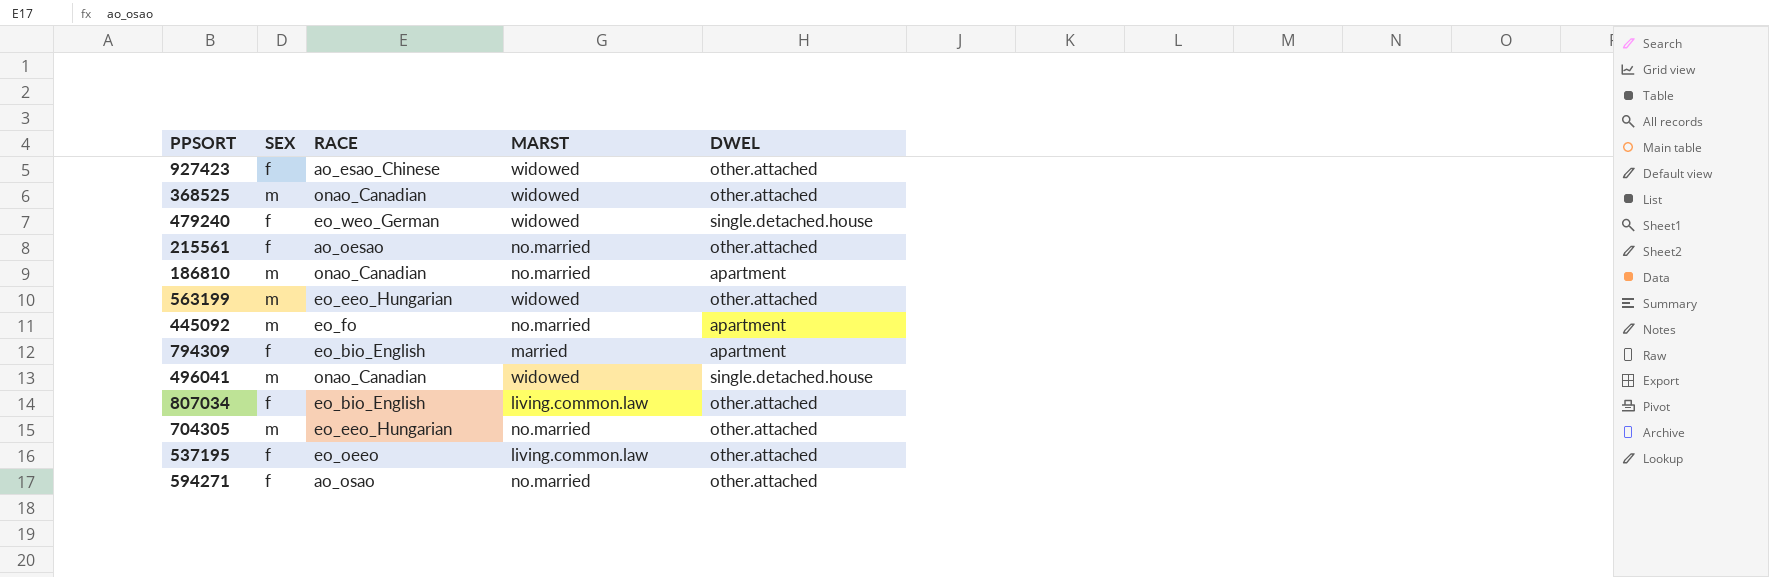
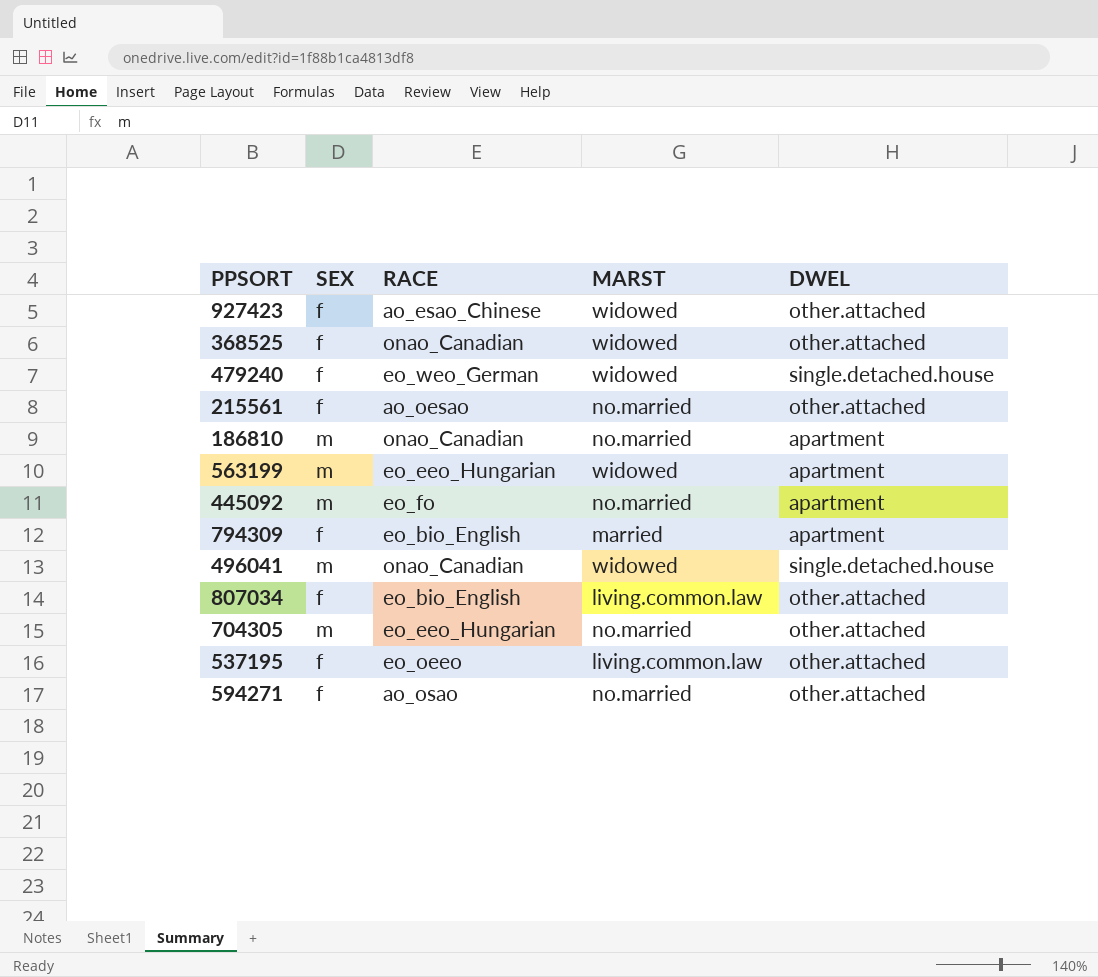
368525 | SEX: m -> f
563199 | DWEL: other.attached -> apartment

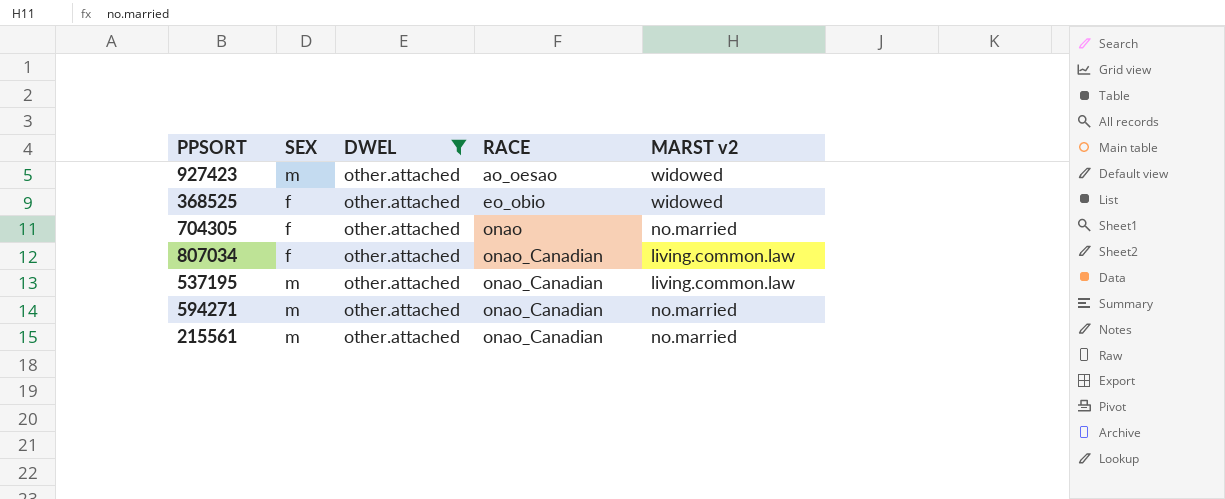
filter: none -> DWEL = other.attached
row order: none -> RACE ascending
column DWEL | position: 5 -> 3
column name: MARST -> MARST v2
927423 | SEX: f -> m
927423 | RACE: ao_esao_Chinese -> ao_oesao
368525 | RACE: onao_Canadian -> eo_obio
704305 | SEX: m -> f
704305 | RACE: eo_eeo_Hungarian -> onao
807034 | RACE: eo_bio_English -> onao_Canadian
537195 | SEX: f -> m
537195 | RACE: eo_oeeo -> onao_Canadian
594271 | SEX: f -> m
594271 | RACE: ao_osao -> onao_Canadian
215561 | SEX: f -> m
215561 | RACE: ao_oesao -> onao_Canadian

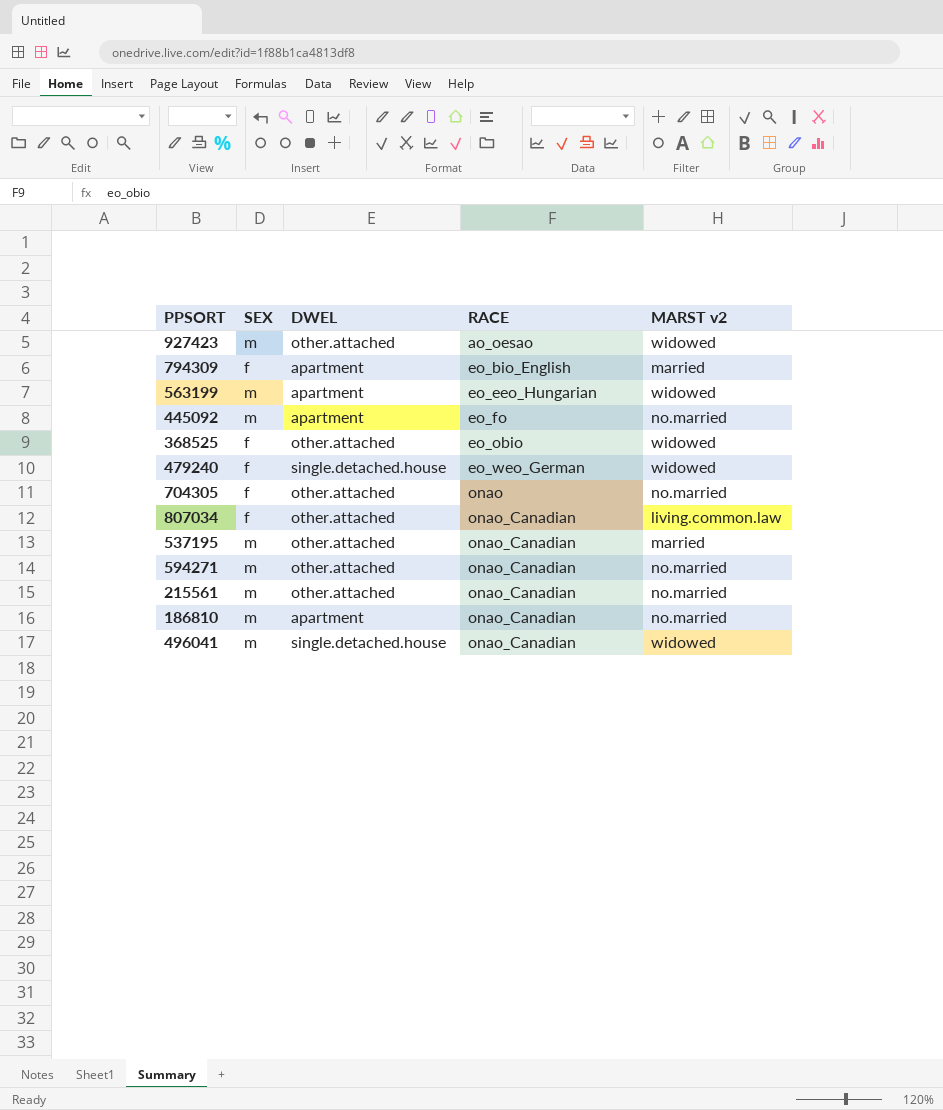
filter: DWEL = other.attached -> none
537195 | MARST v2: living.common.law -> married

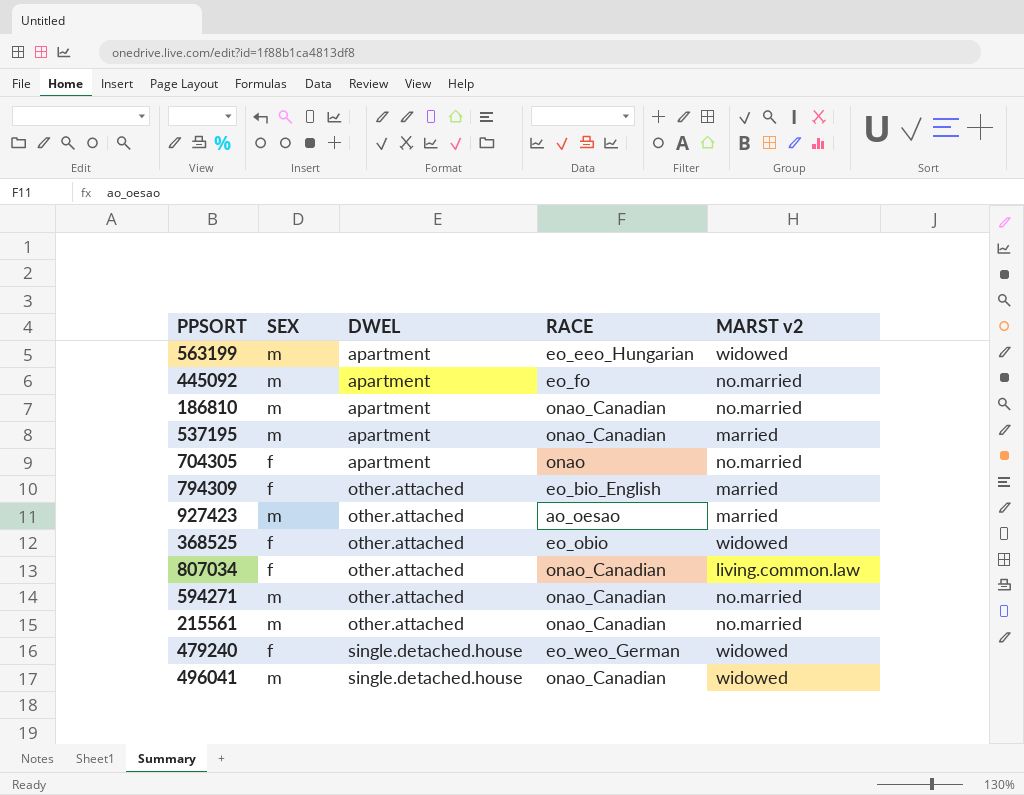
row order: RACE ascending -> DWEL ascending
537195 | DWEL: other.attached -> apartment
704305 | DWEL: other.attached -> apartment
794309 | DWEL: apartment -> other.attached
927423 | MARST v2: widowed -> married

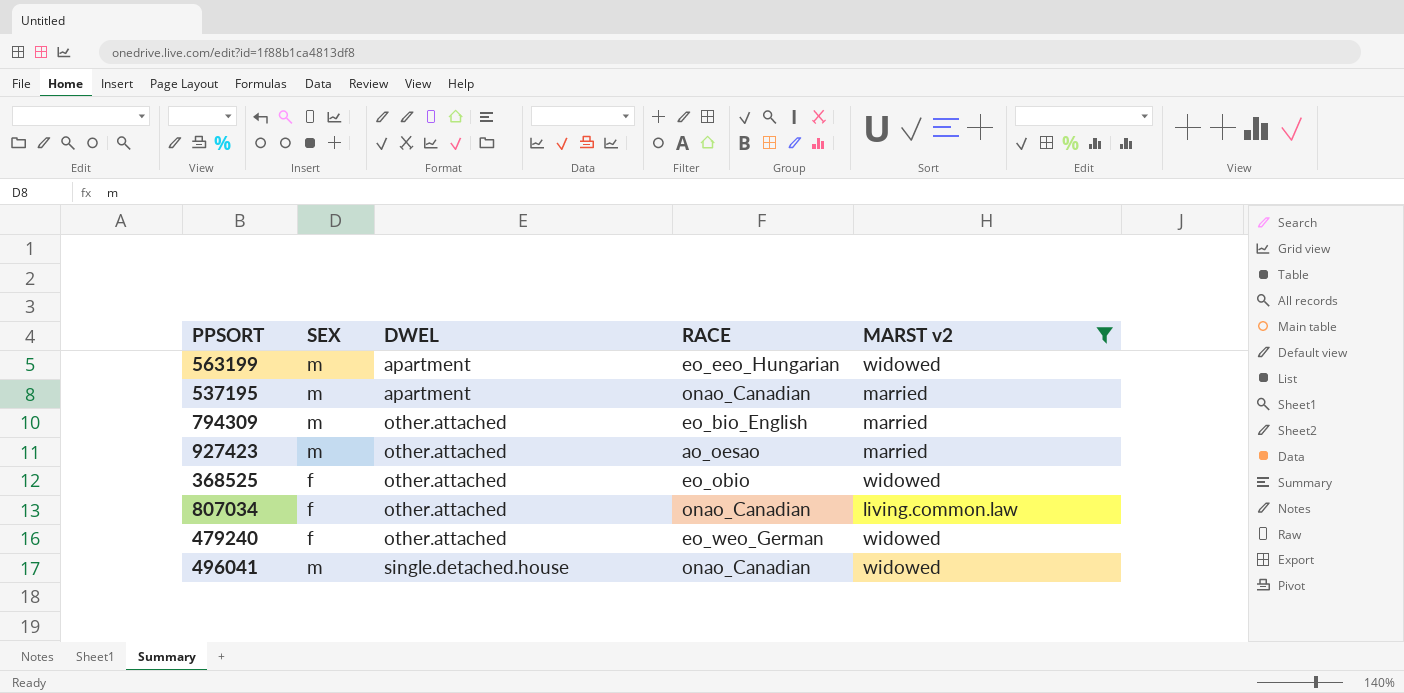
filter: none -> MARST v2 != no.married
794309 | SEX: f -> m
479240 | DWEL: single.detached.house -> other.attached

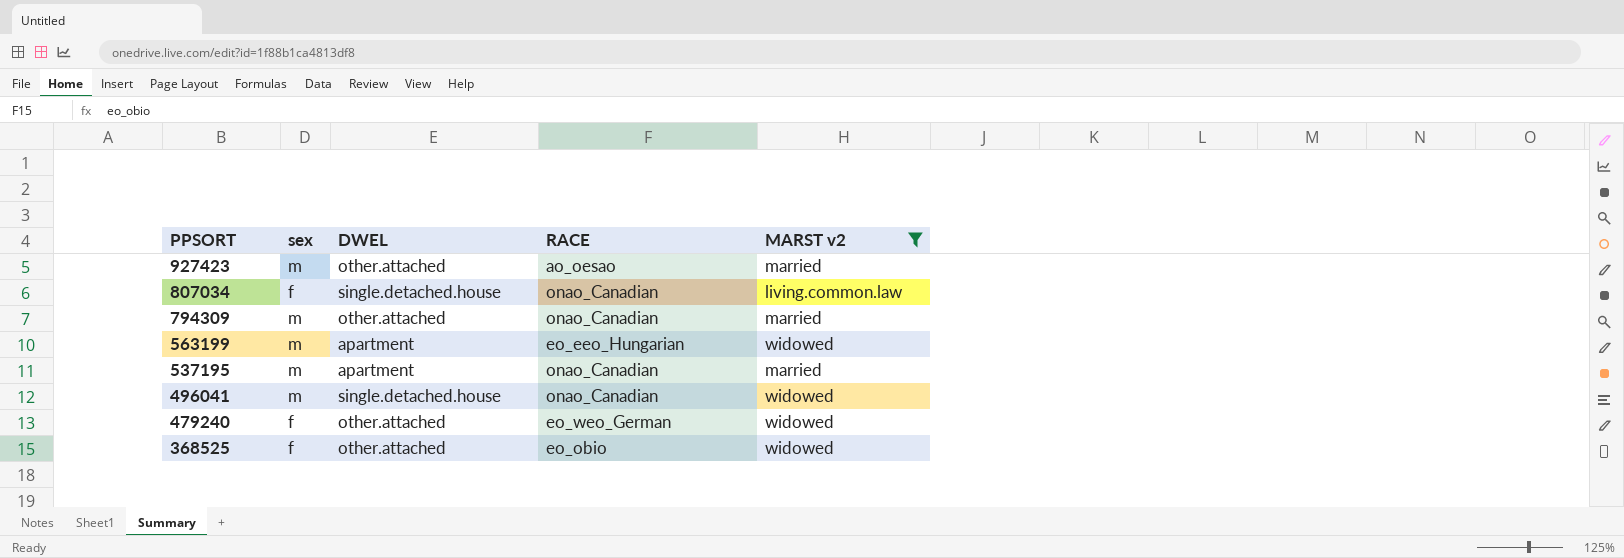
row order: DWEL ascending -> PPSORT descending
column name: SEX -> sex
807034 | DWEL: other.attached -> single.detached.house
794309 | RACE: eo_bio_English -> onao_Canadian

